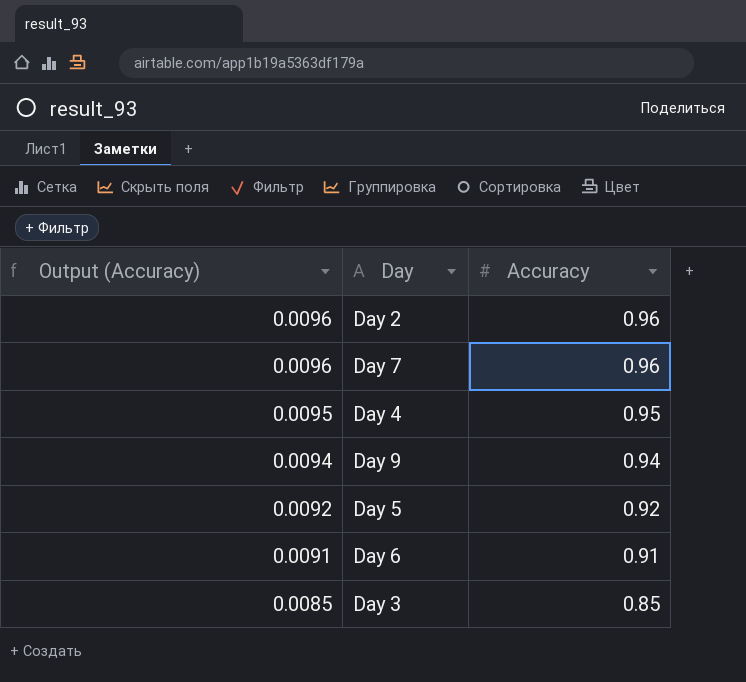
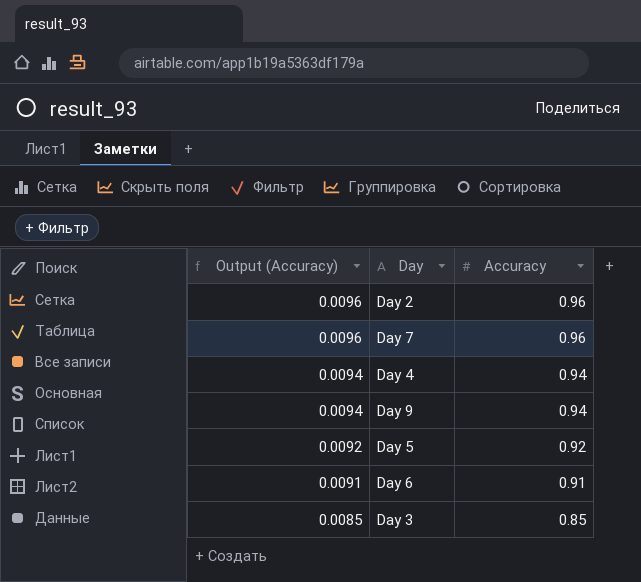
Day 4 | Output (Accuracy): 0.0095 -> 0.0094
Day 4 | Accuracy: 0.95 -> 0.94

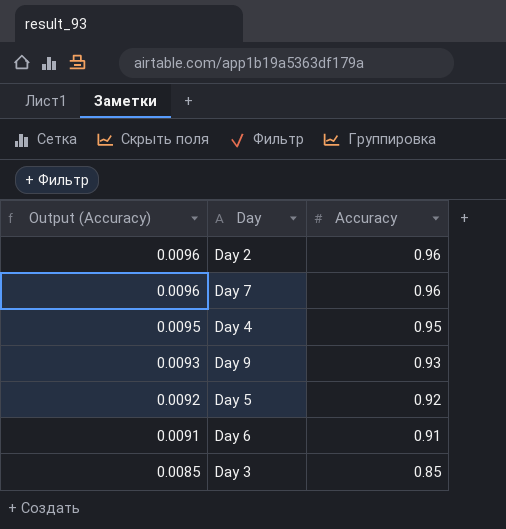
Day 4 | Output (Accuracy): 0.0094 -> 0.0095
Day 4 | Accuracy: 0.94 -> 0.95
Day 9 | Output (Accuracy): 0.0094 -> 0.0093
Day 9 | Accuracy: 0.94 -> 0.93

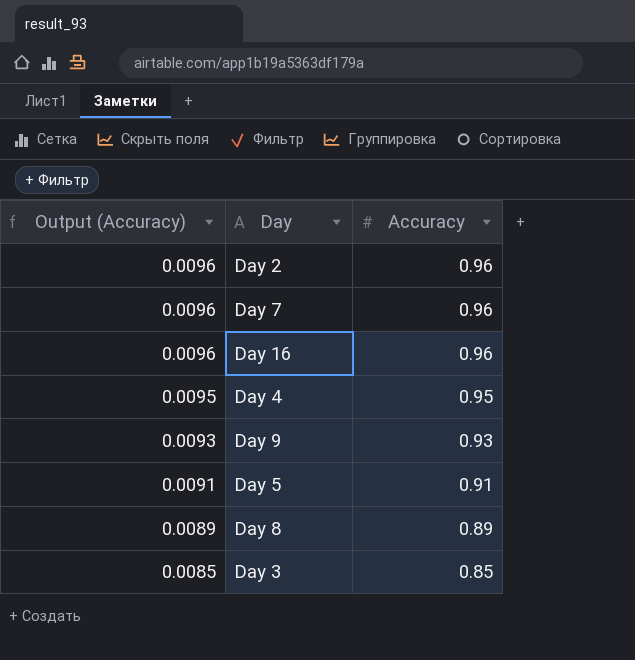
row Day 6: 0.0091 | 0.91 -> none
row Day 16: none -> 0.0096 | 0.96
Day 5 | Output (Accuracy): 0.0092 -> 0.0091
Day 5 | Accuracy: 0.92 -> 0.91
row Day 8: none -> 0.0089 | 0.89

